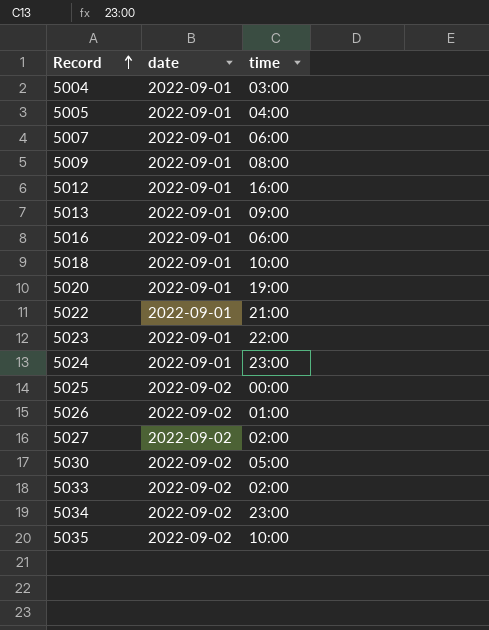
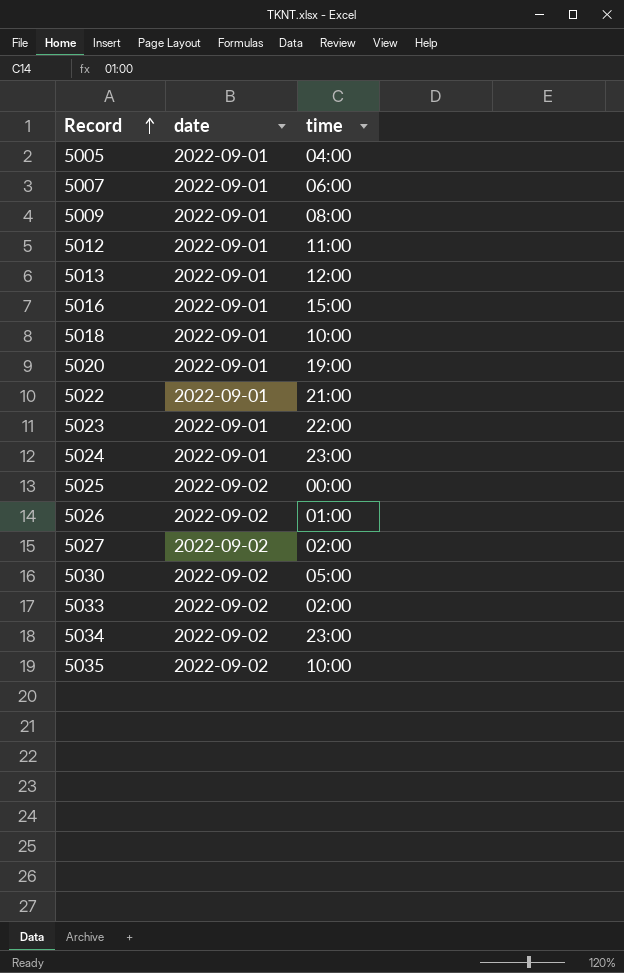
row 5004: 2022-09-01 | 03:00 -> none
5012 | time: 16:00 -> 11:00
5013 | time: 09:00 -> 12:00
5016 | time: 06:00 -> 15:00

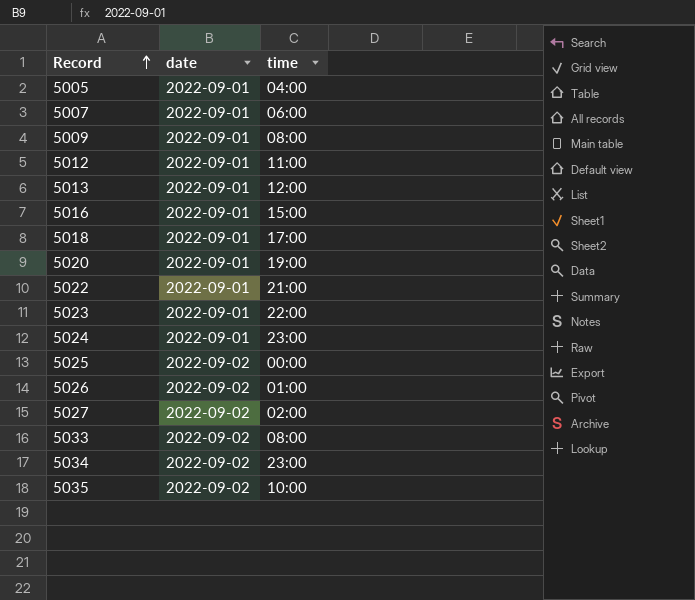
row 5030: 2022-09-02 | 05:00 -> none
5018 | time: 10:00 -> 17:00
5033 | time: 02:00 -> 08:00

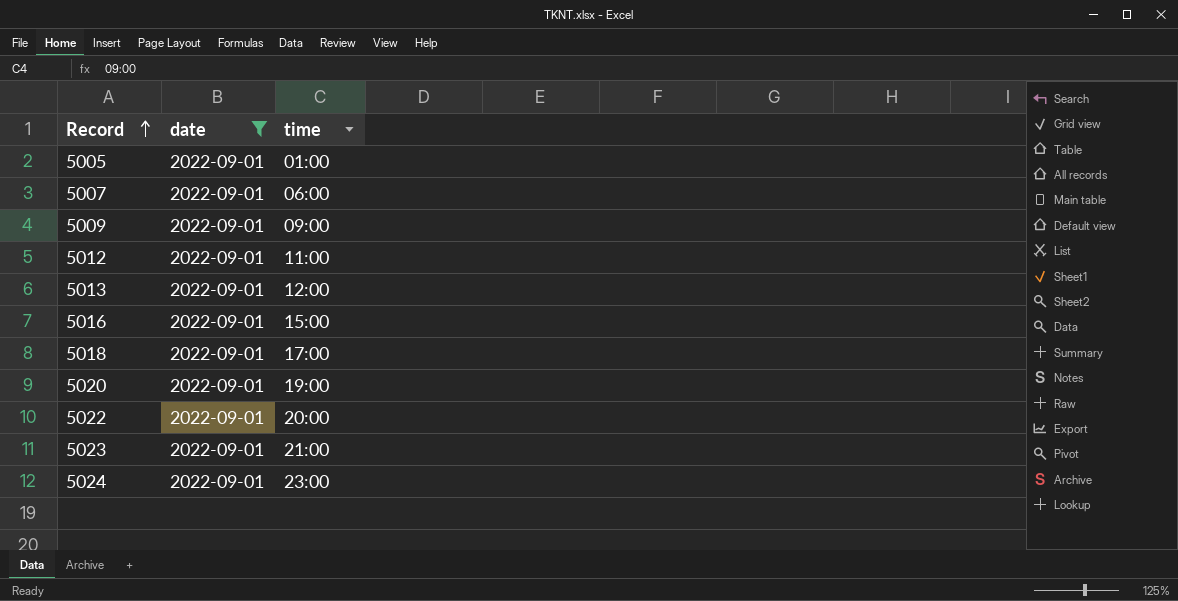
filter: none -> date = 2022-09-01
5005 | time: 04:00 -> 01:00
5009 | time: 08:00 -> 09:00
5022 | time: 21:00 -> 20:00
5023 | time: 22:00 -> 21:00

